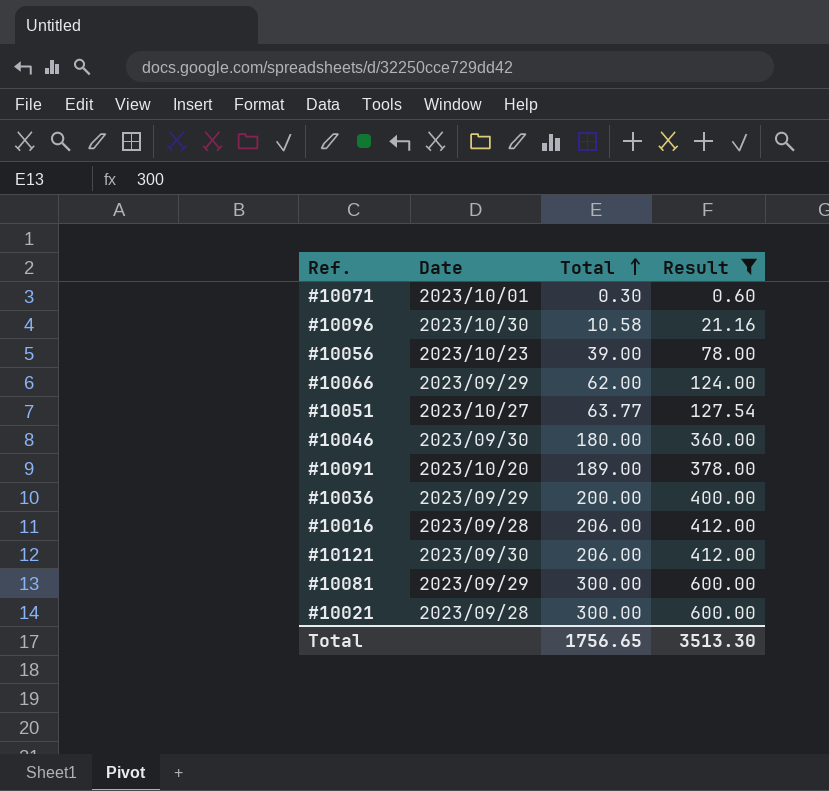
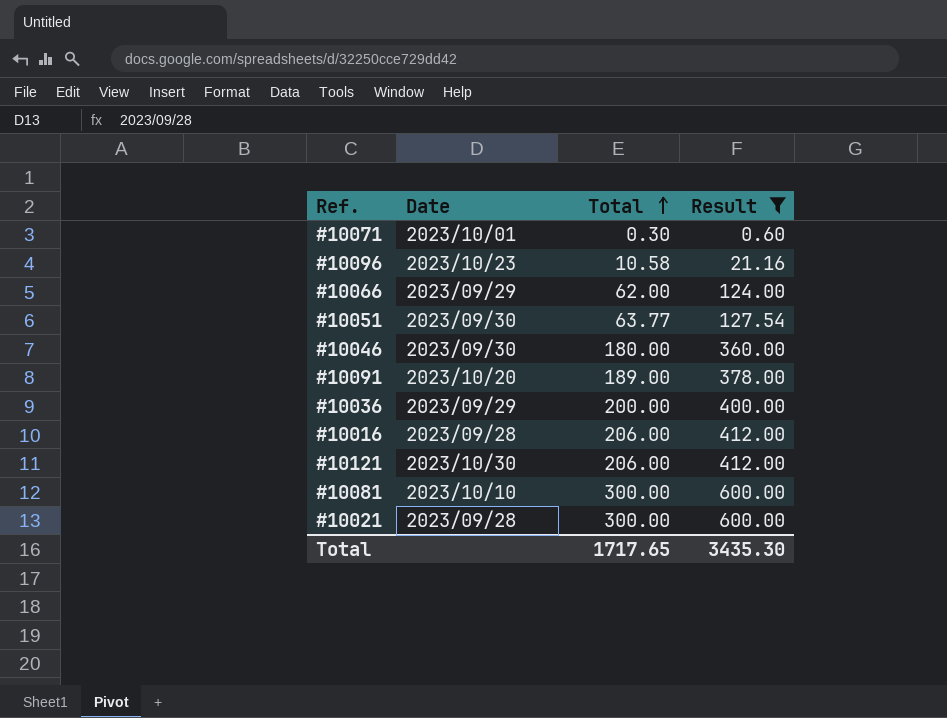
row #10056: 2023/10/23 | 39.00 | 78.00 -> none
#10096 | Date: 2023/10/30 -> 2023/10/23
#10051 | Date: 2023/10/27 -> 2023/09/30
#10121 | Date: 2023/09/30 -> 2023/10/30
#10081 | Date: 2023/09/29 -> 2023/10/10
Total | Total: 1756.65 -> 1717.65
Total | Result: 3513.30 -> 3435.30

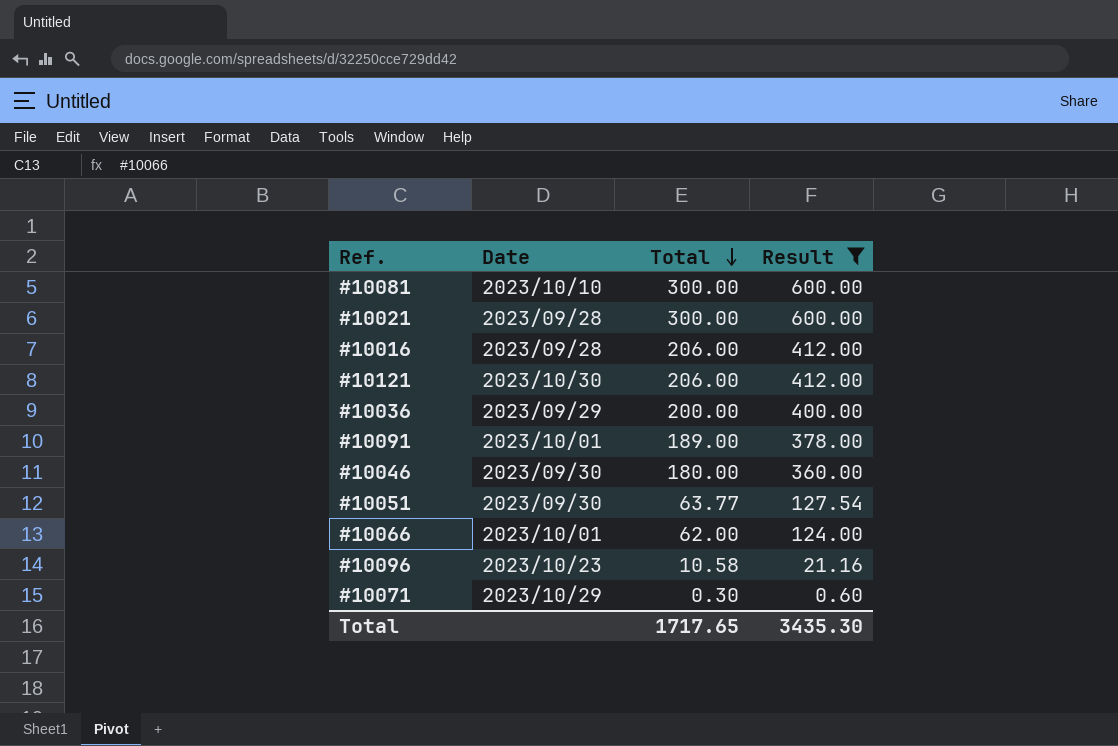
row order: Total ascending -> Total descending
#10091 | Date: 2023/10/20 -> 2023/10/01
#10066 | Date: 2023/09/29 -> 2023/10/01
#10071 | Date: 2023/10/01 -> 2023/10/29

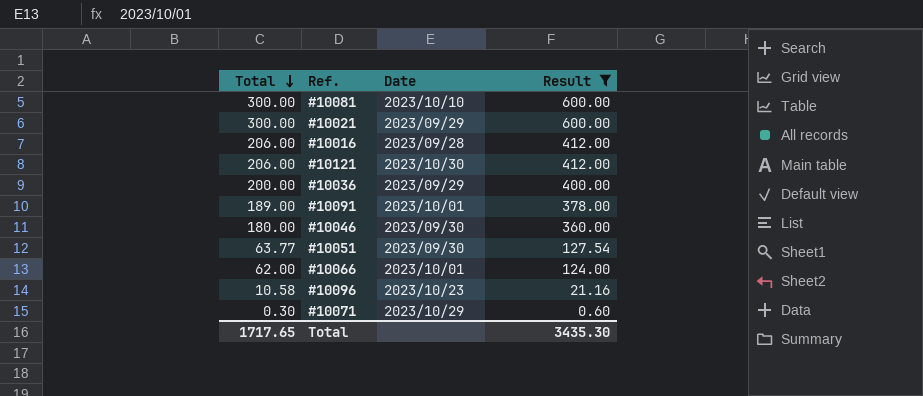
column Total | position: 3 -> 1
#10021 | Date: 2023/09/28 -> 2023/09/29

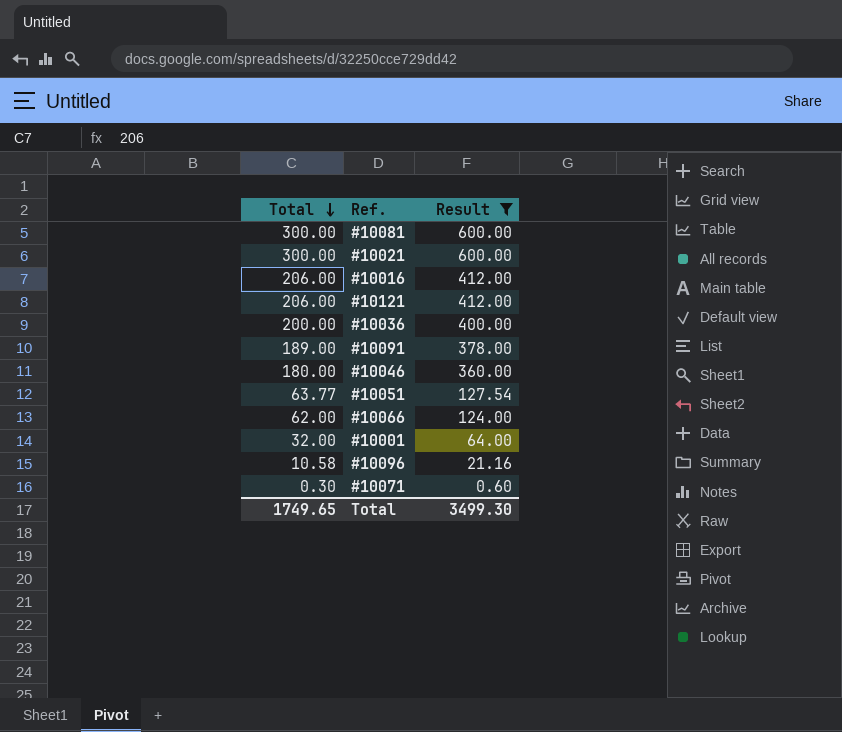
column Date | position: 3 -> none
row #10001: none -> 32.00 | 64.00
Total | Total: 1717.65 -> 1749.65
Total | Result: 3435.30 -> 3499.30

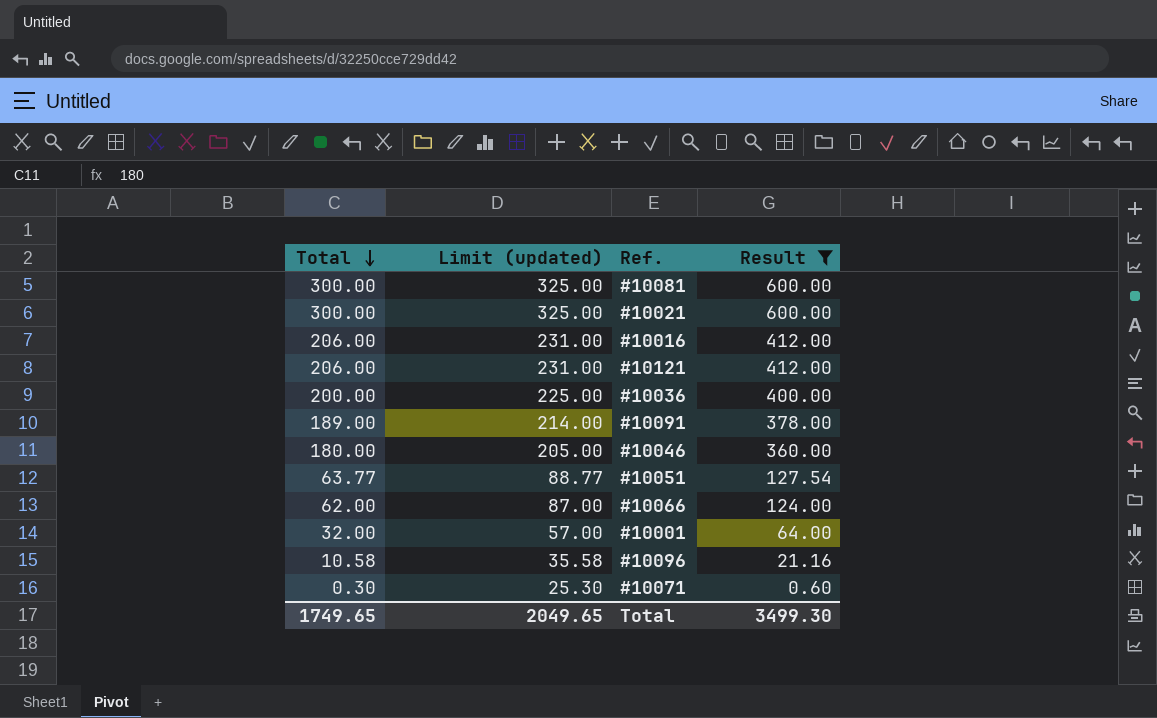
column Limit (updated) | formula: none -> [Total] + 25

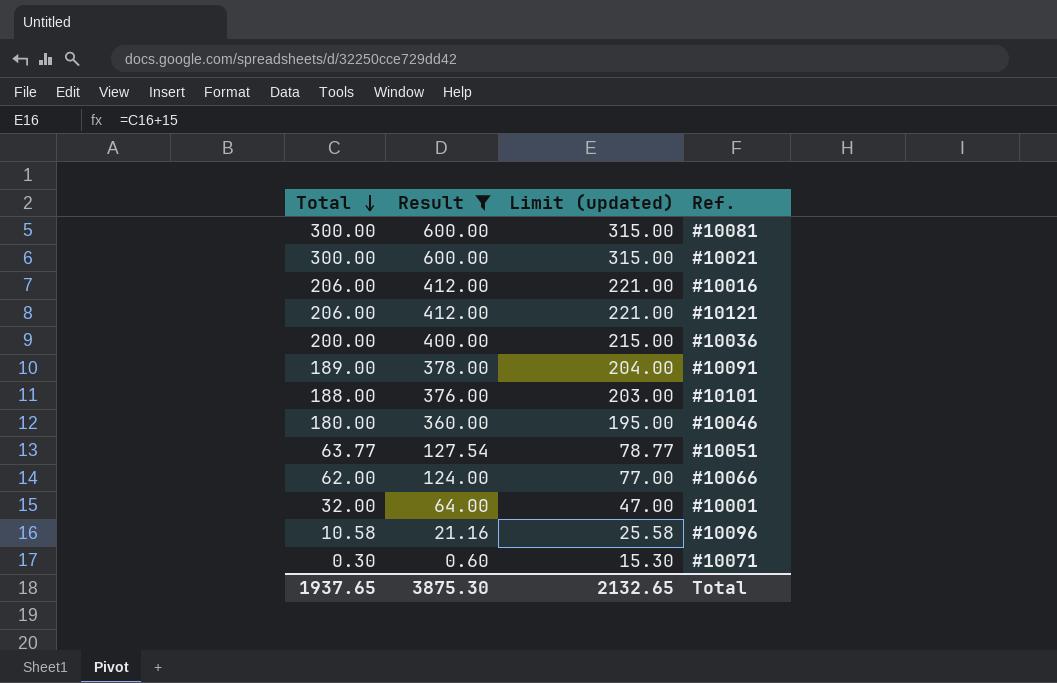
column Result | position: 4 -> 2
column Limit (updated) | formula: [Total] + 25 -> [Total] + 15
row #10101: none -> 188.00 | 376.00 | 203.00
Total | Total: 1749.65 -> 1937.65
Total | Result: 3499.30 -> 3875.30
Total | Limit (updated): 2049.65 -> 2132.65

